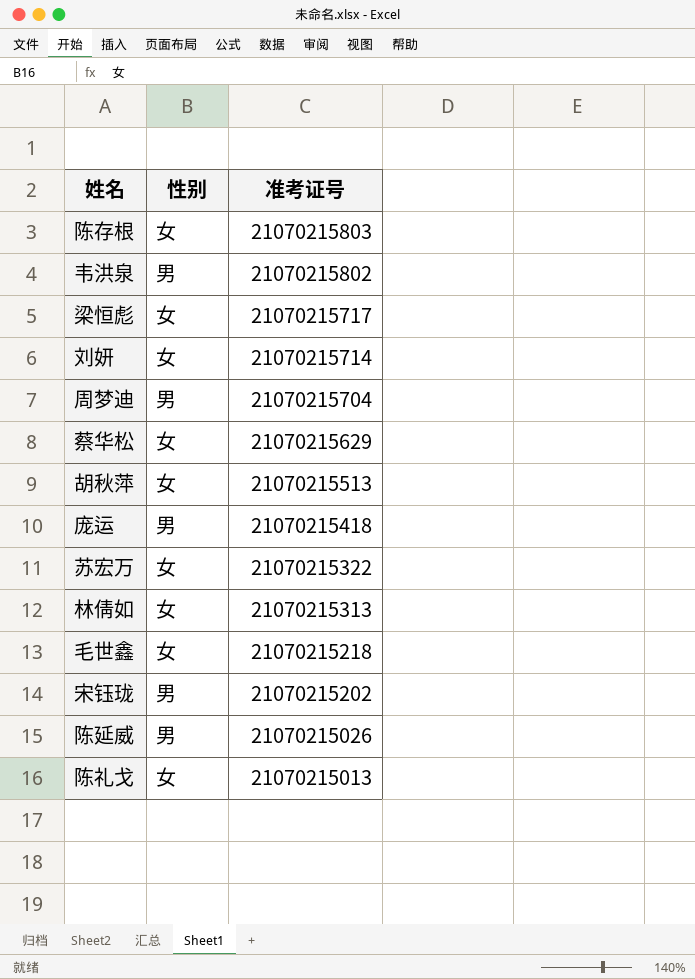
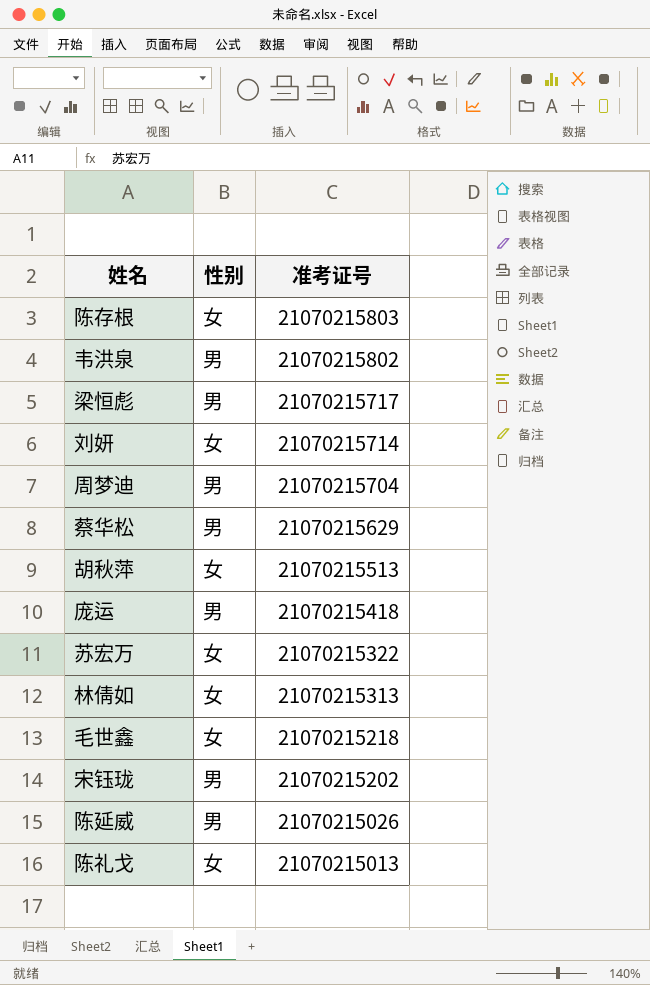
梁恒彪 | 性别: 女 -> 男
蔡华松 | 性别: 女 -> 男

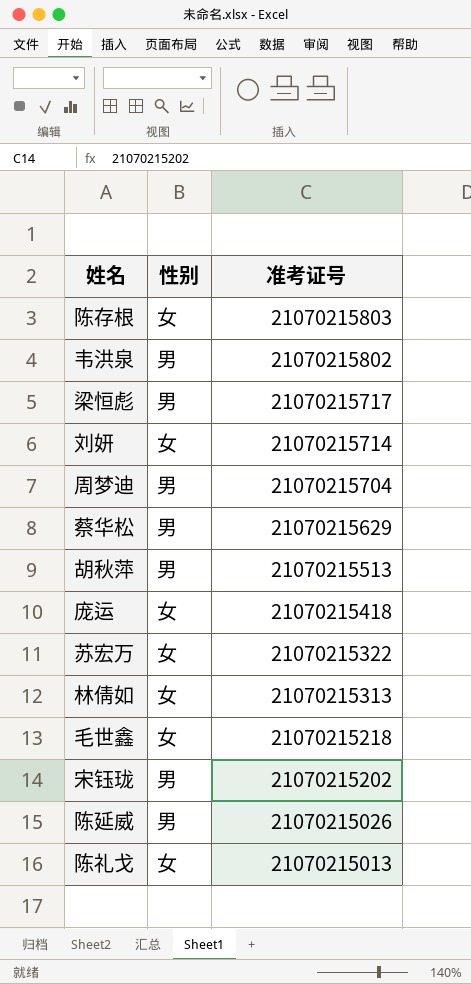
胡秋萍 | 性别: 女 -> 男
庞运 | 性别: 男 -> 女

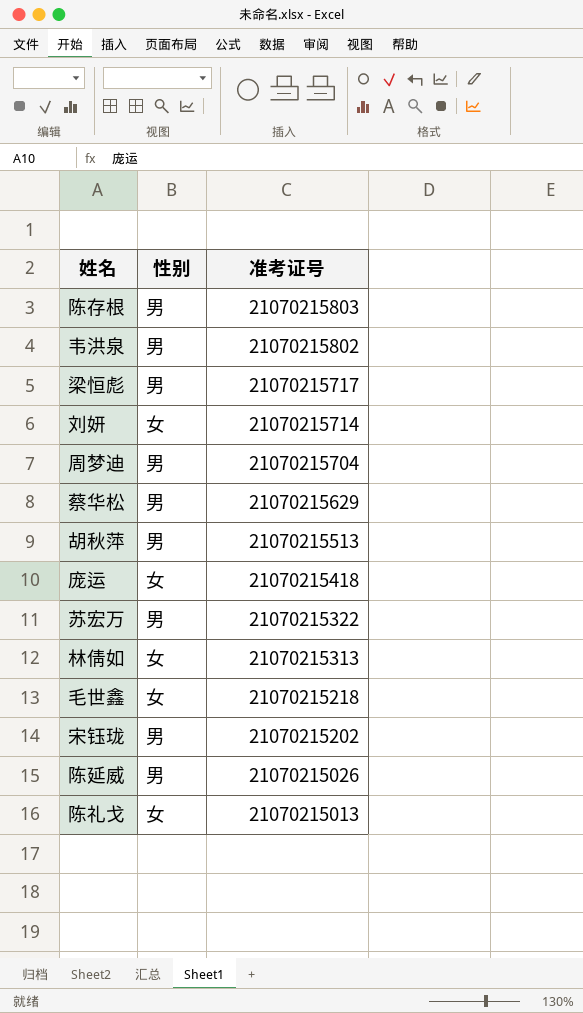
陈存根 | 性别: 女 -> 男
苏宏万 | 性别: 女 -> 男

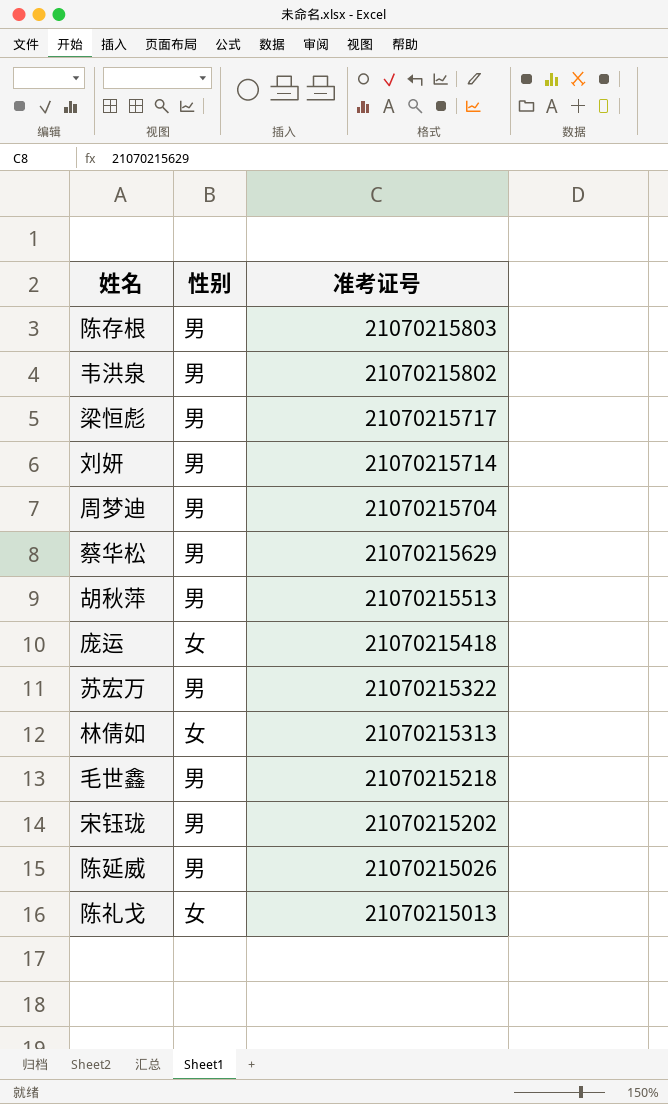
刘妍 | 性别: 女 -> 男
毛世鑫 | 性别: 女 -> 男

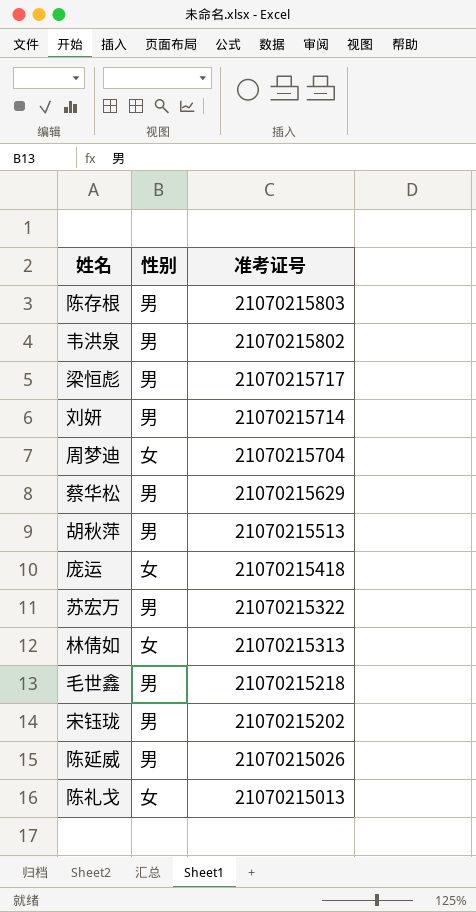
周梦迪 | 性别: 男 -> 女

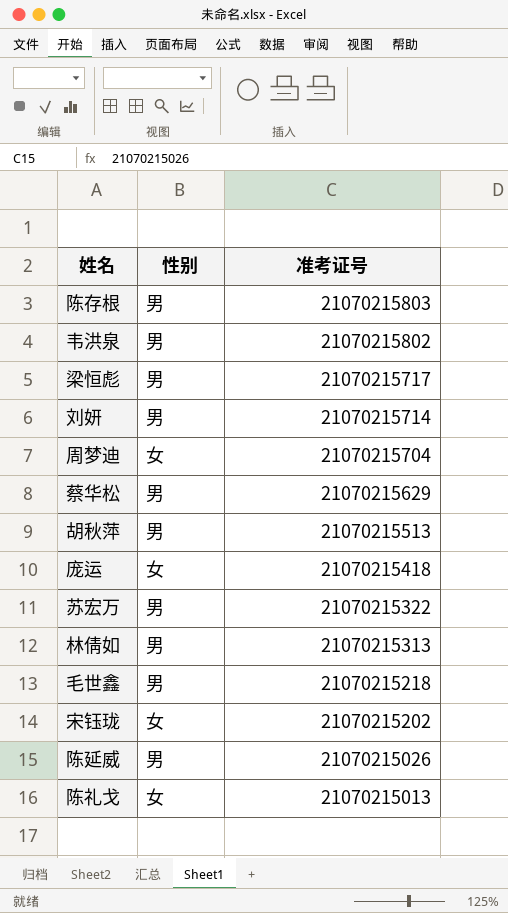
林倩如 | 性别: 女 -> 男
宋钰珑 | 性别: 男 -> 女

